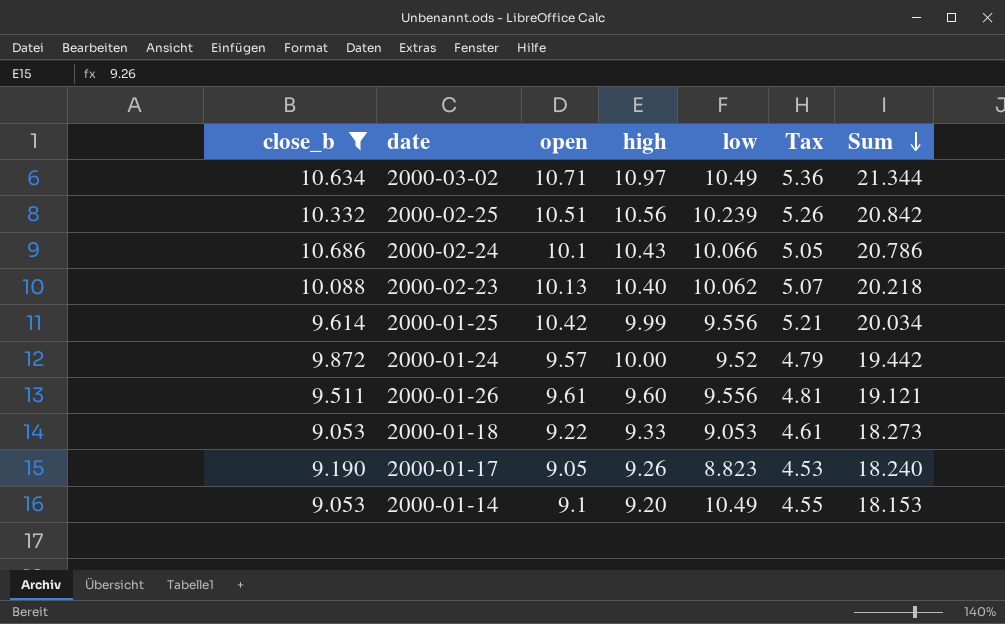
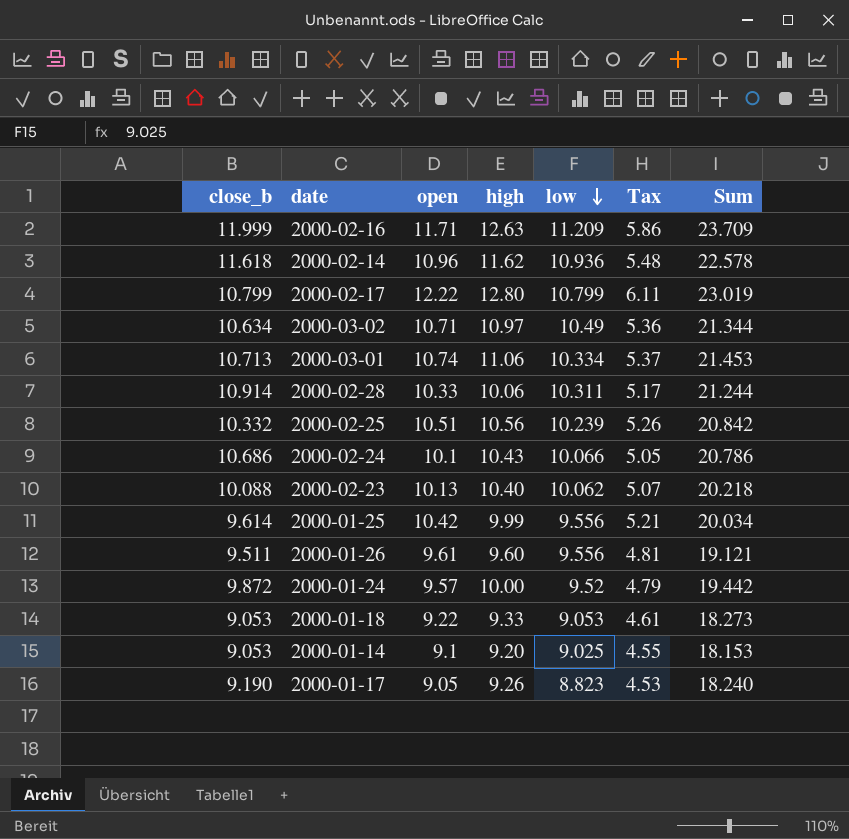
filter: close_b <= 10.686 -> none
row order: Sum descending -> low descending
2000-01-14 | low: 10.49 -> 9.025

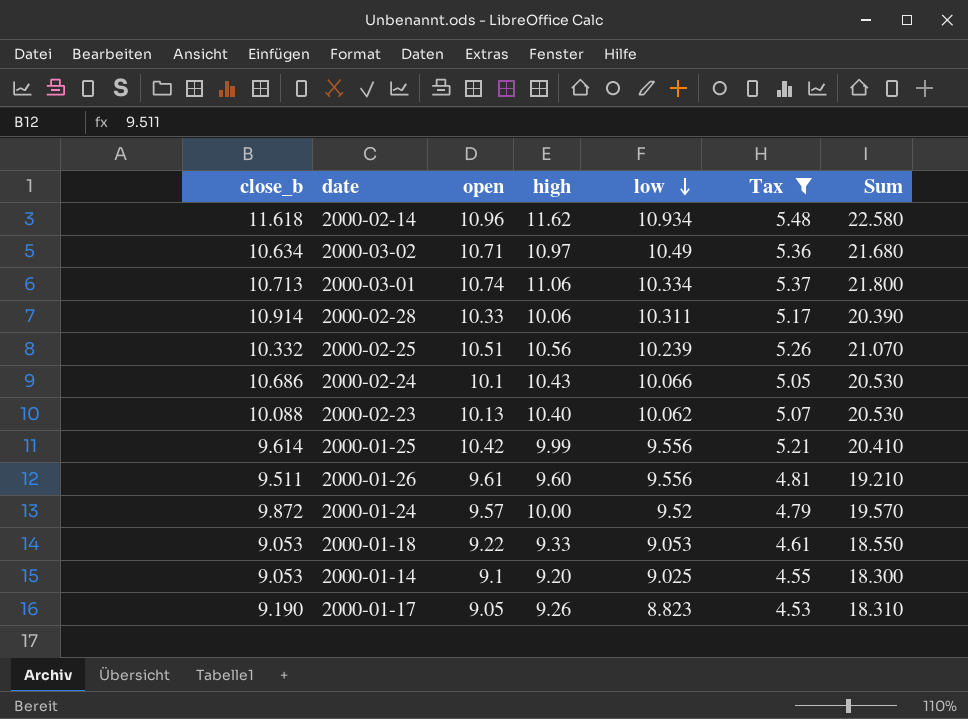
filter: none -> Tax <= 5.48
column Sum | formula: [close_b] + [open] -> [open] + [high]
2000-02-14 | low: 10.936 -> 10.934

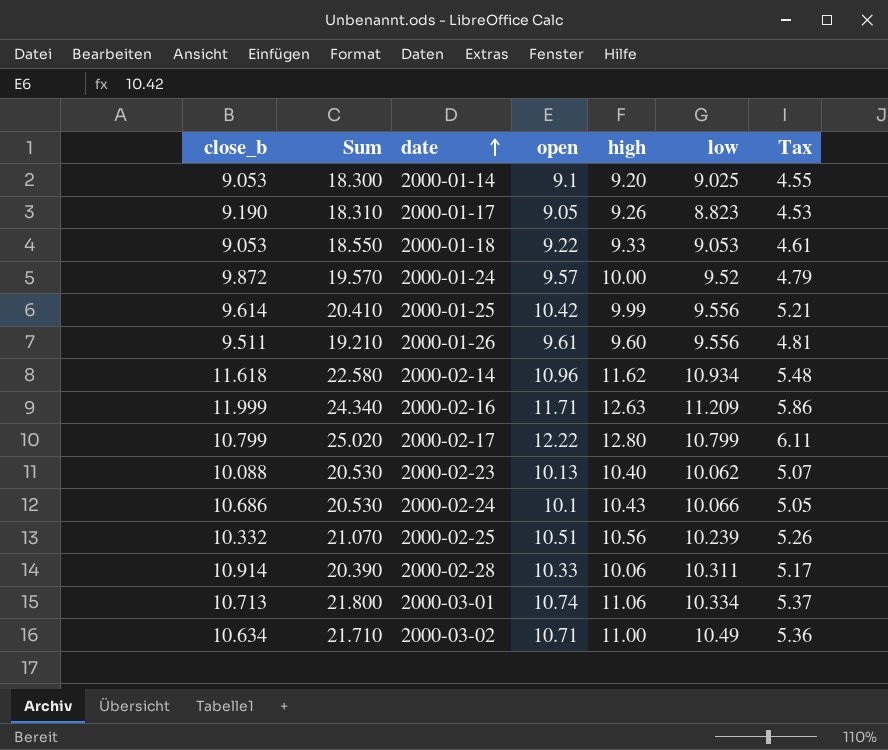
filter: Tax <= 5.48 -> none
row order: low descending -> date ascending
column Sum | position: 7 -> 2
2000-03-02 | Sum: 21.680 -> 21.710
2000-03-02 | high: 10.97 -> 11.00

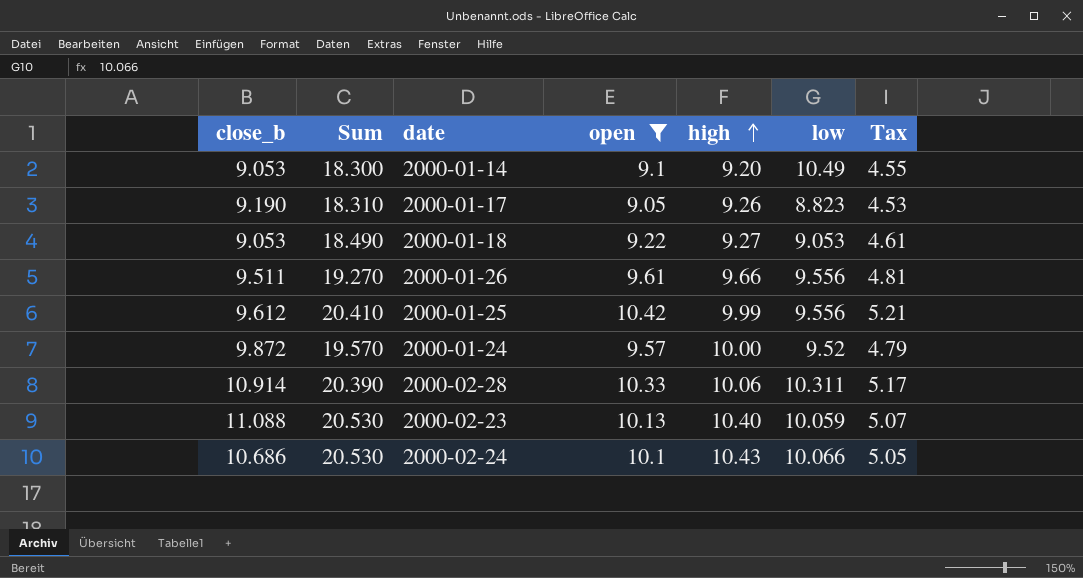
filter: none -> open <= 10.42
row order: date ascending -> high ascending
2000-01-14 | low: 9.025 -> 10.49
2000-01-18 | Sum: 18.550 -> 18.490
2000-01-18 | high: 9.33 -> 9.27
2000-01-26 | Sum: 19.210 -> 19.270
2000-01-26 | high: 9.60 -> 9.66
2000-01-25 | close_b: 9.614 -> 9.612
2000-02-23 | close_b: 10.088 -> 11.088
2000-02-23 | low: 10.062 -> 10.059

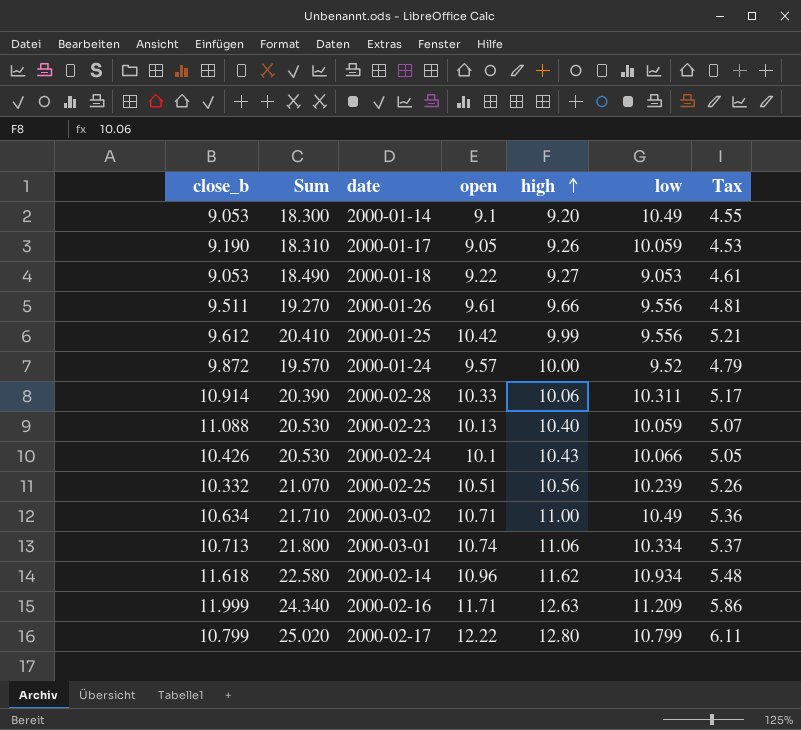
filter: open <= 10.42 -> none
2000-01-17 | low: 8.823 -> 10.059
2000-02-24 | close_b: 10.686 -> 10.426

